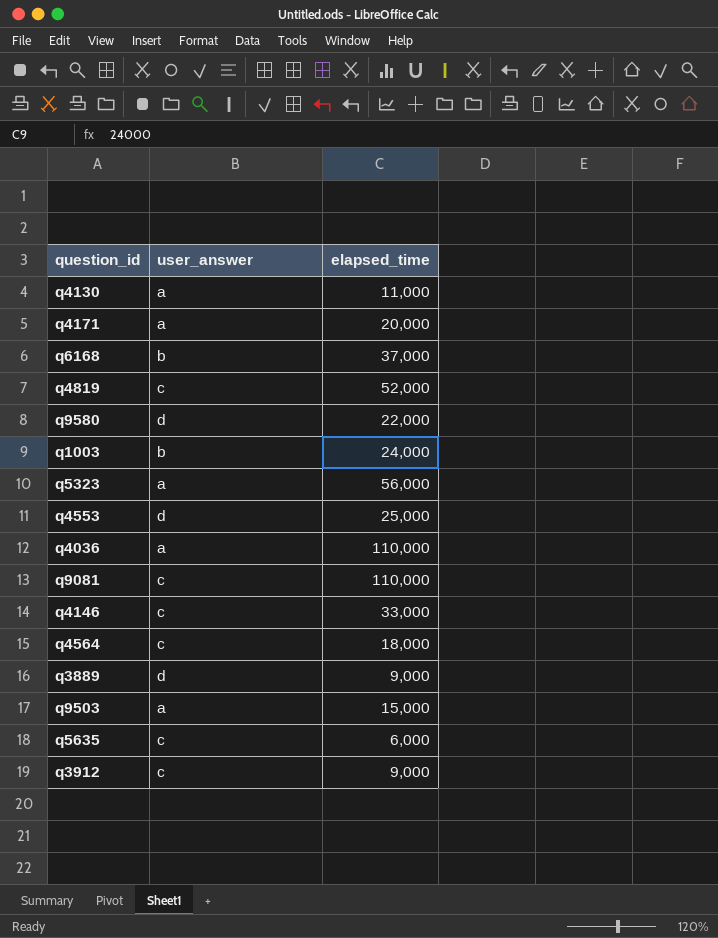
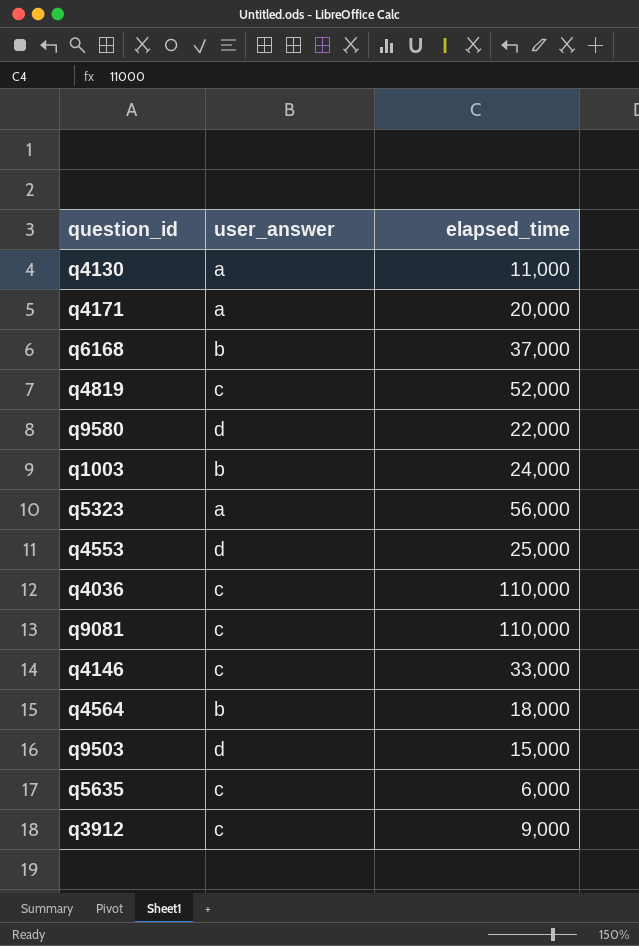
row q3889: d | 9,000 -> none
q4036 | user_answer: a -> c
q4564 | user_answer: c -> b
q9503 | user_answer: a -> d

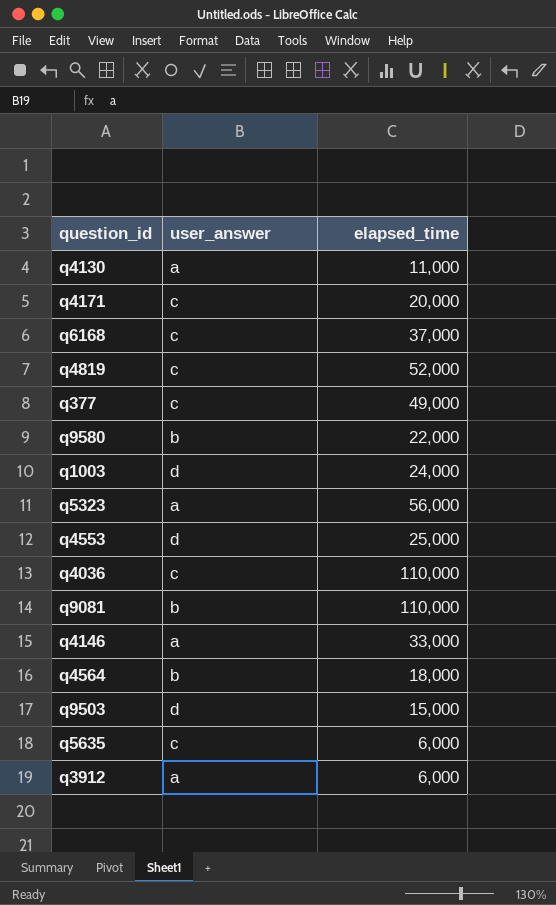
q4171 | user_answer: a -> c
q6168 | user_answer: b -> c
row q377: none -> c | 49,000
q9580 | user_answer: d -> b
q1003 | user_answer: b -> d
q9081 | user_answer: c -> b
q4146 | user_answer: c -> a
q3912 | user_answer: c -> a
q3912 | elapsed_time: 9,000 -> 6,000

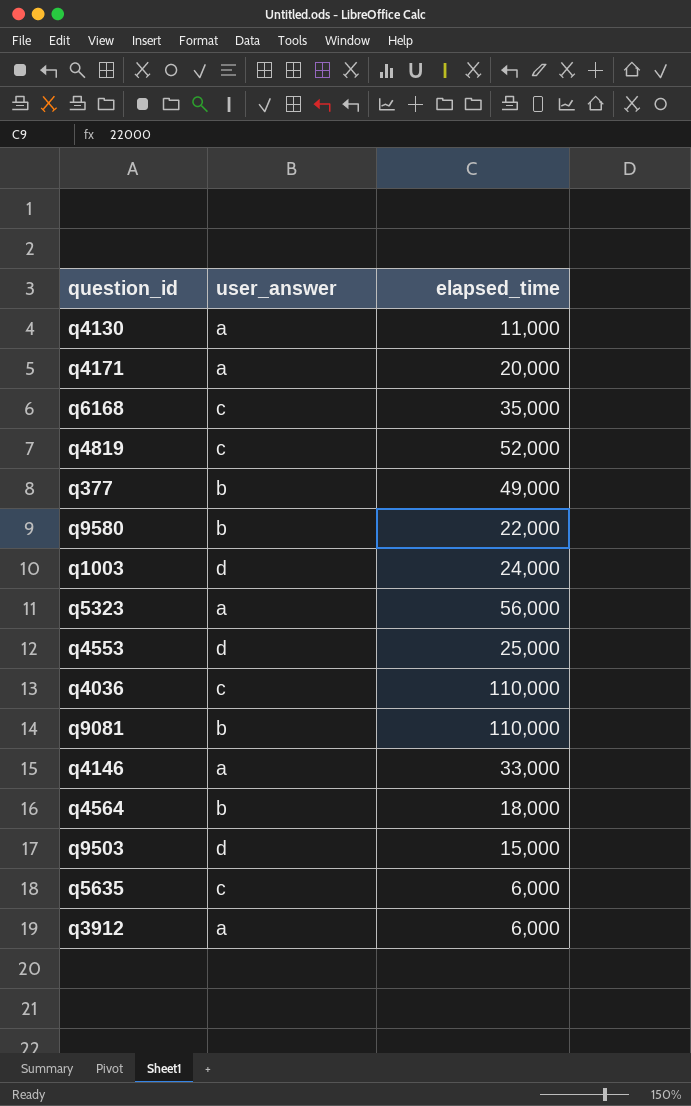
q4171 | user_answer: c -> a
q6168 | elapsed_time: 37,000 -> 35,000
q377 | user_answer: c -> b

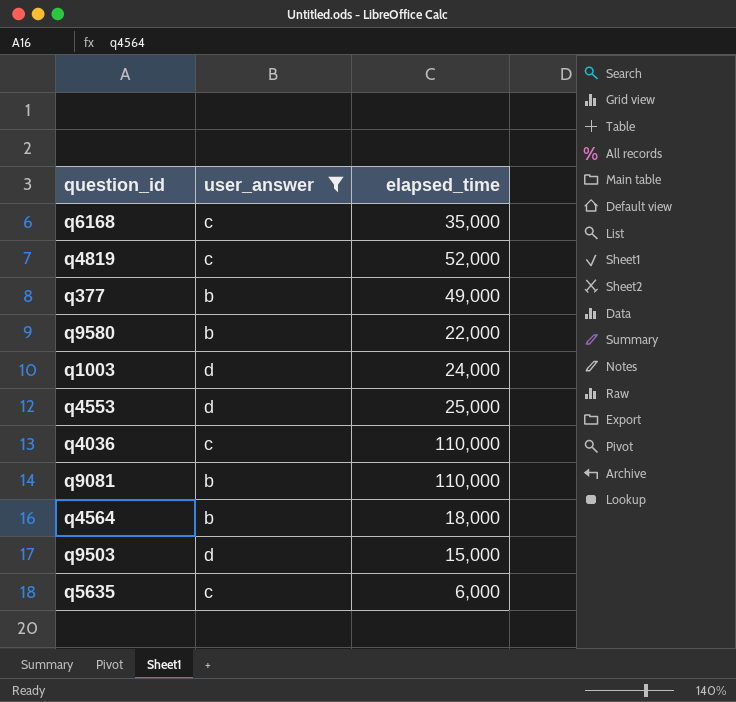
filter: none -> user_answer != a

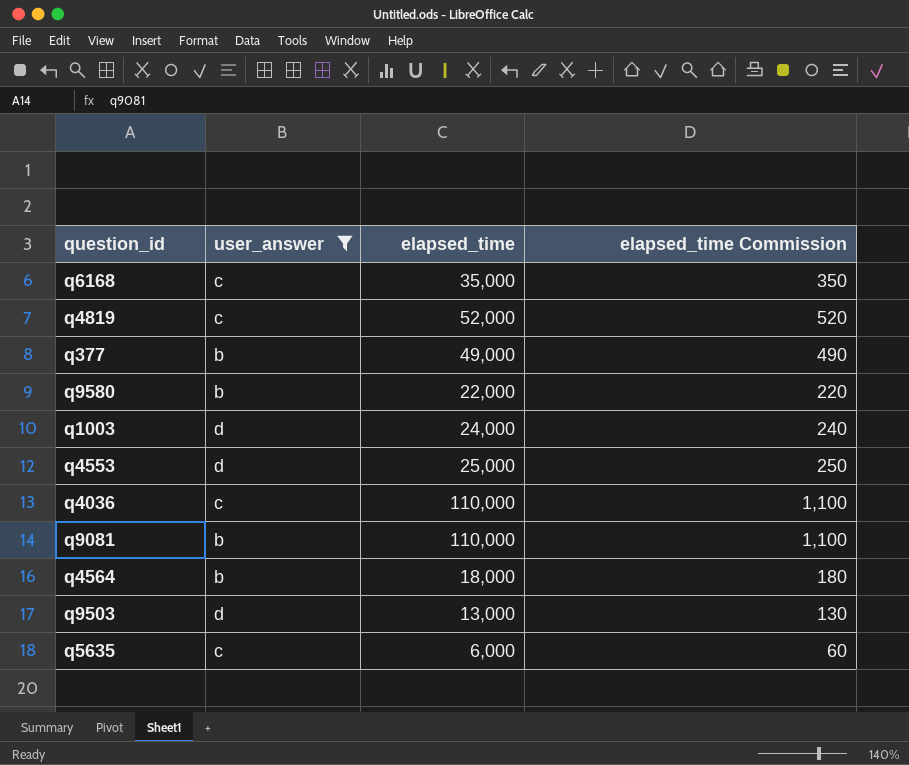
column elapsed_time Commission | formula: none -> [elapsed_time] * 0.01
q9503 | elapsed_time: 15,000 -> 13,000

